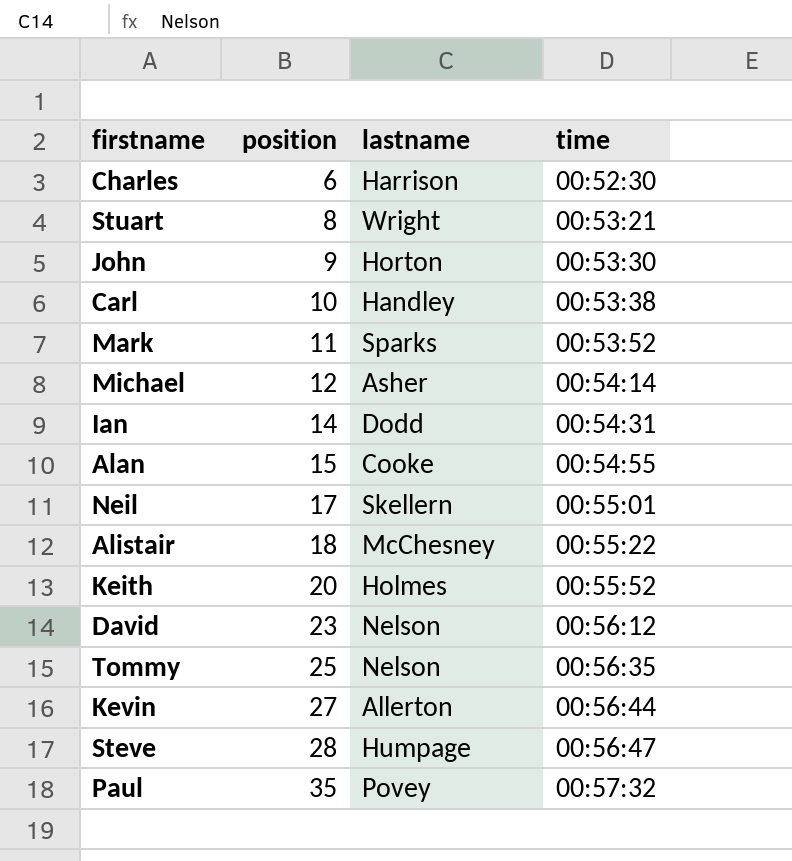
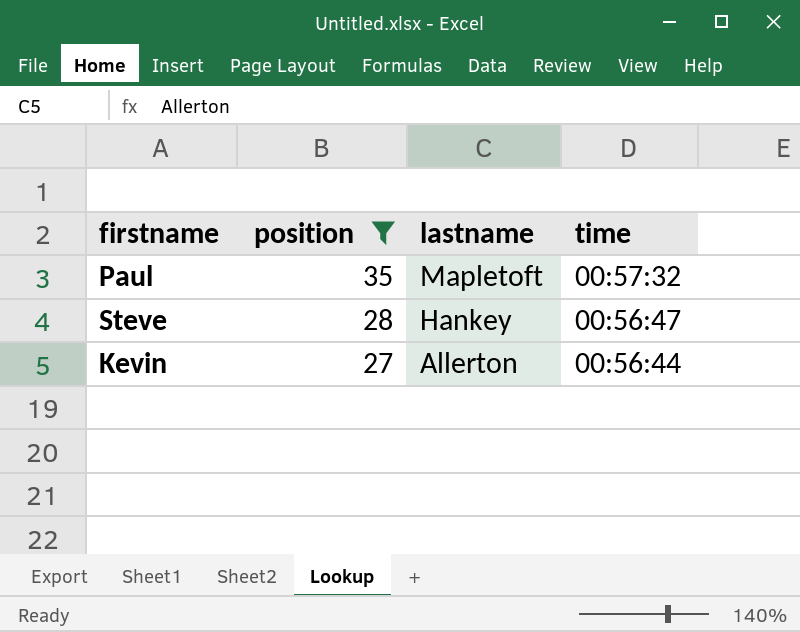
filter: none -> position >= 27
row order: position ascending -> position descending
Paul | lastname: Povey -> Mapletoft
Steve | lastname: Humpage -> Hankey

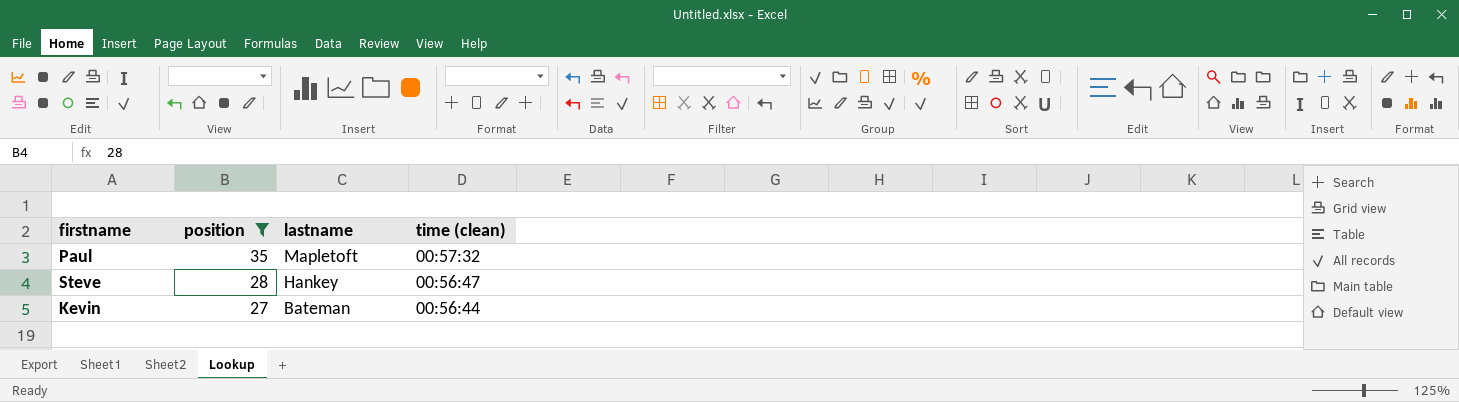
column name: time -> time (clean)
Kevin | lastname: Allerton -> Bateman

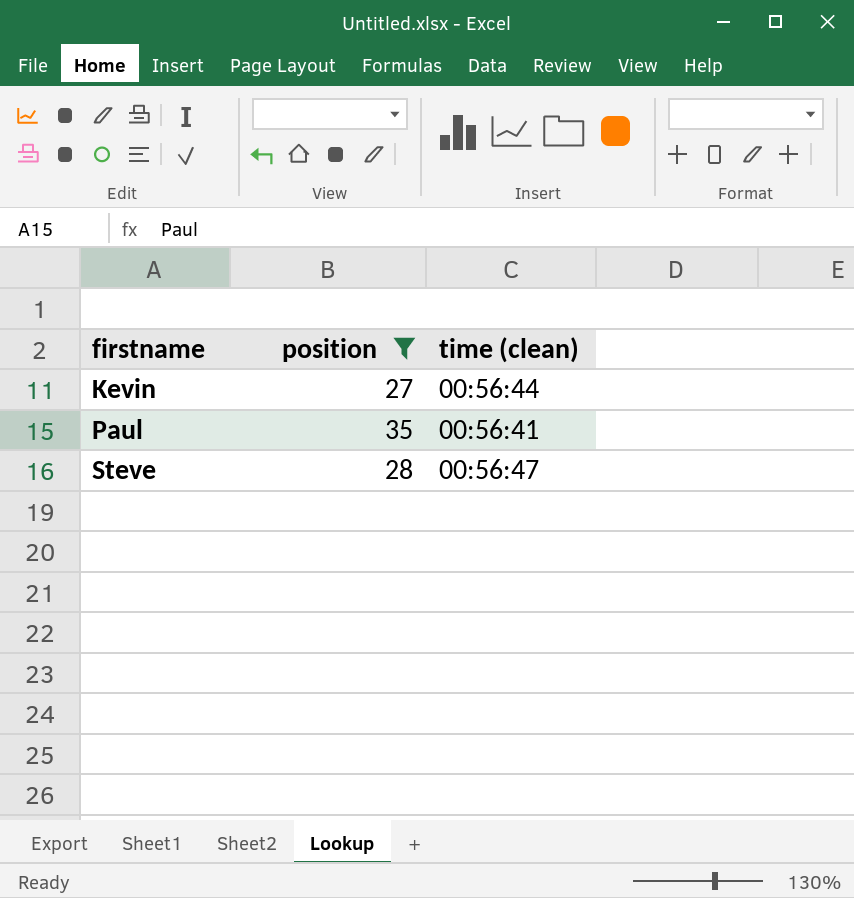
row order: position descending -> firstname ascending
column lastname | position: 3 -> none
Paul | time (clean): 00:57:32 -> 00:56:41

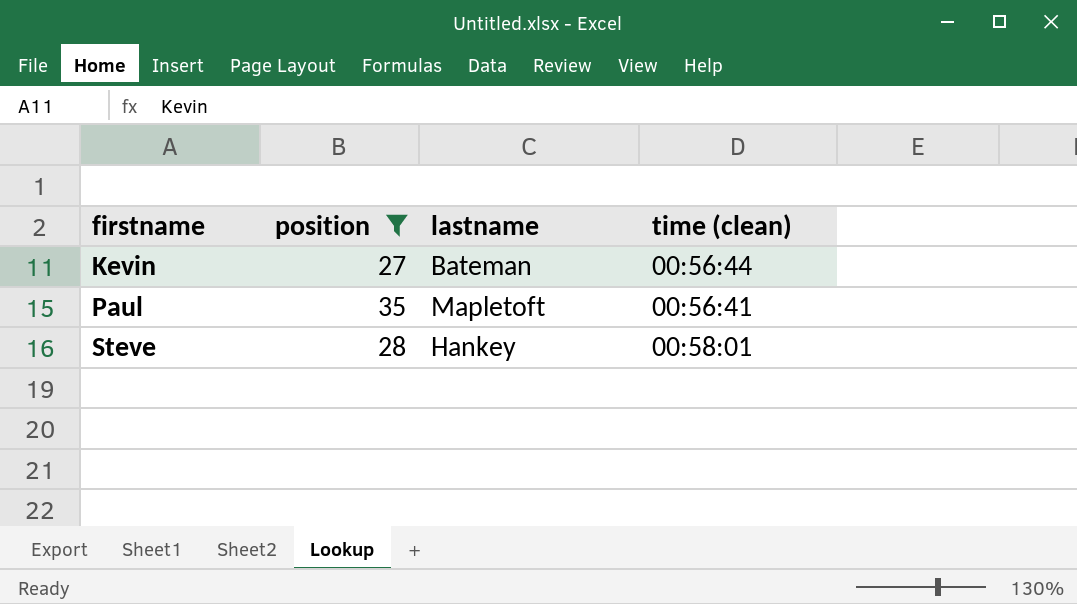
column lastname | position: none -> 3
Steve | time (clean): 00:56:47 -> 00:58:01

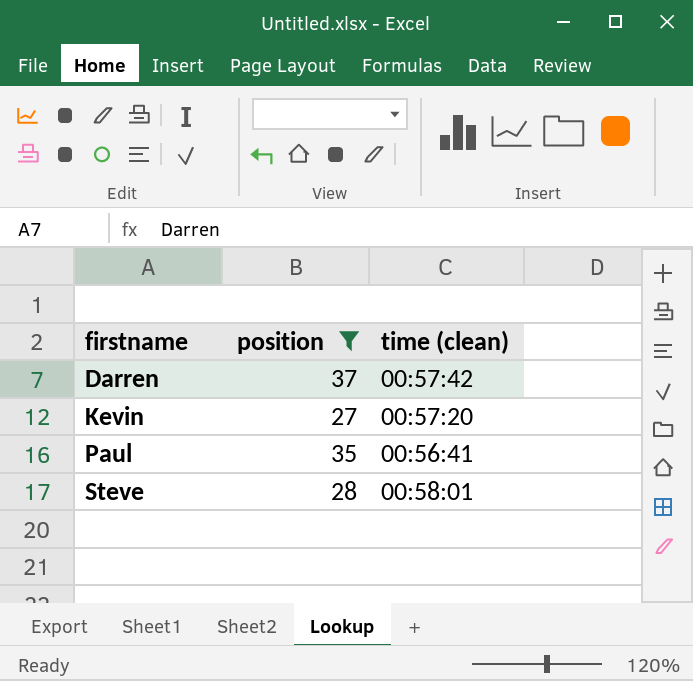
column lastname | position: 3 -> none
row Darren: none -> 37 | 00:57:42
Kevin | time (clean): 00:56:44 -> 00:57:20

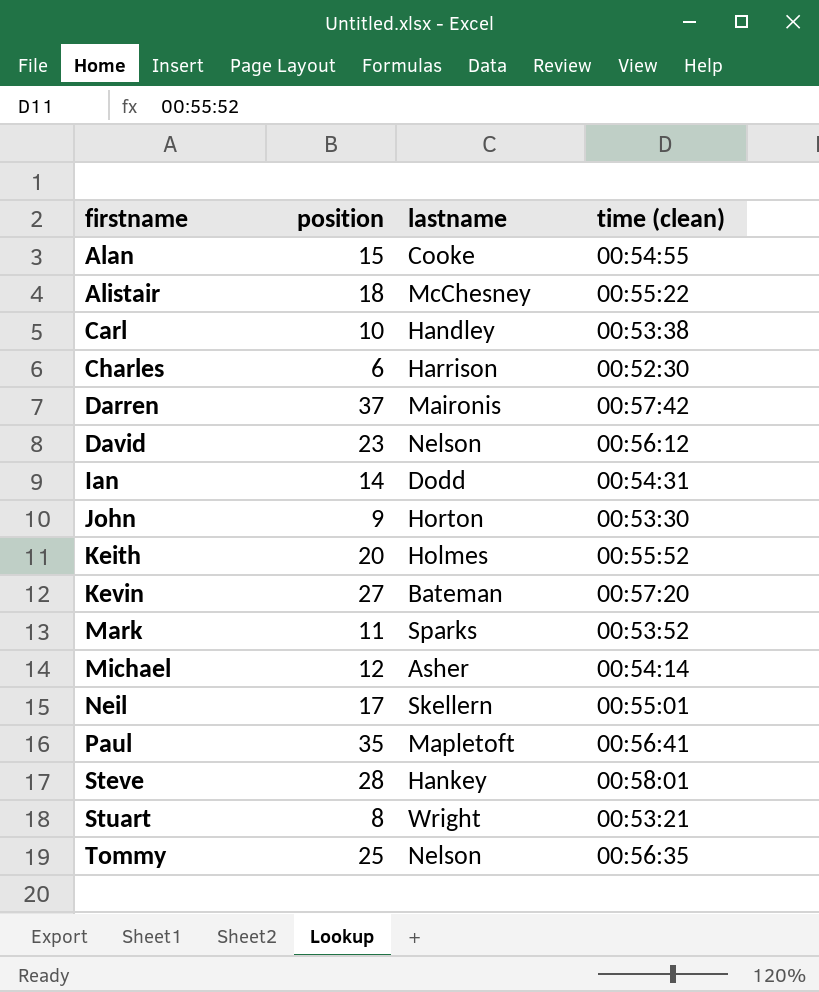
filter: position >= 27 -> none
column lastname | position: none -> 3

